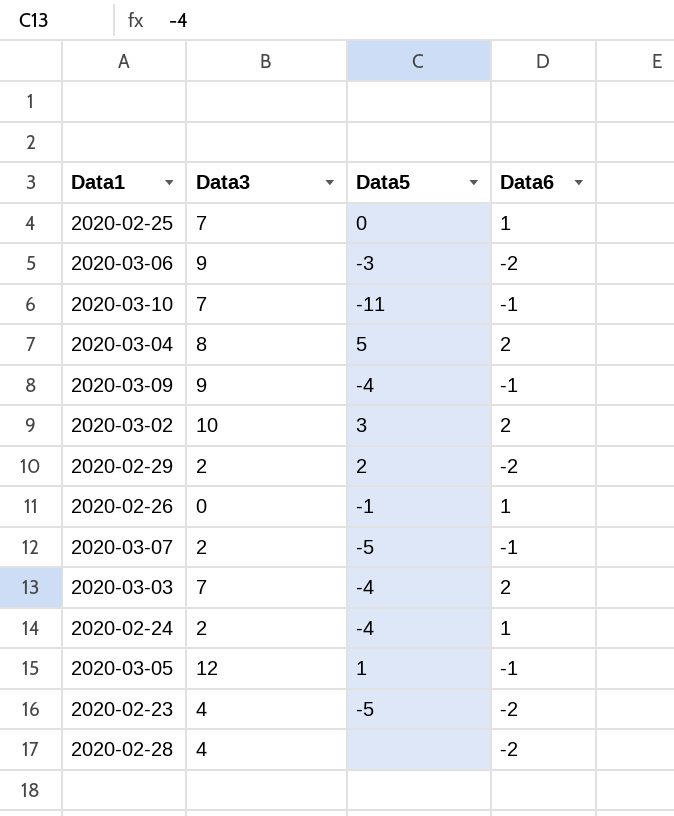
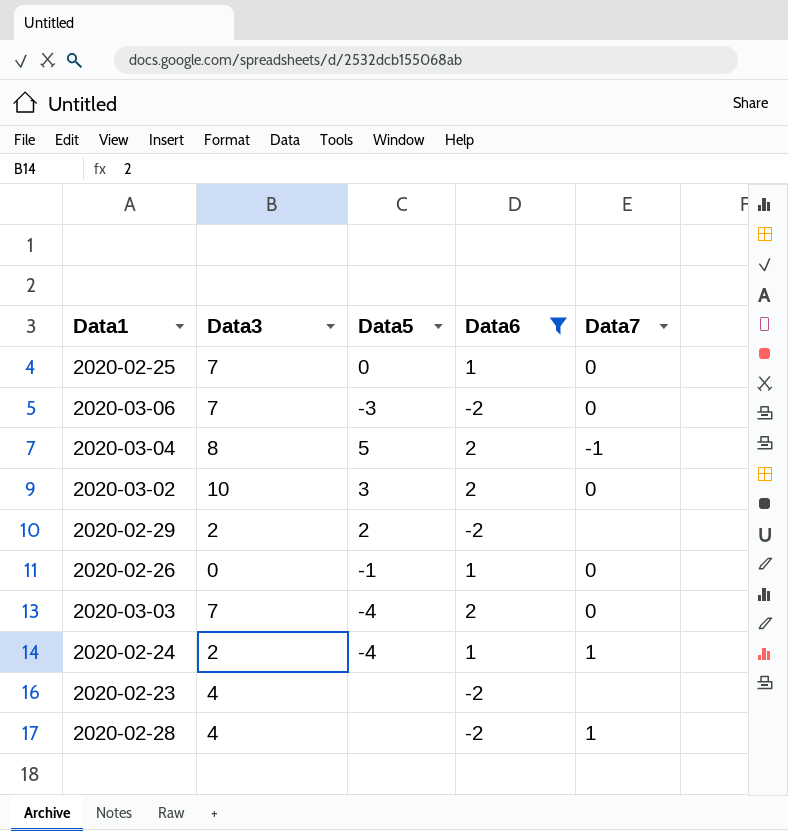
filter: none -> Data6 != -1
column Data7 | position: none -> 5
2020-03-06 | Data3: 9 -> 7
2020-02-23 | Data5: -5 -> none

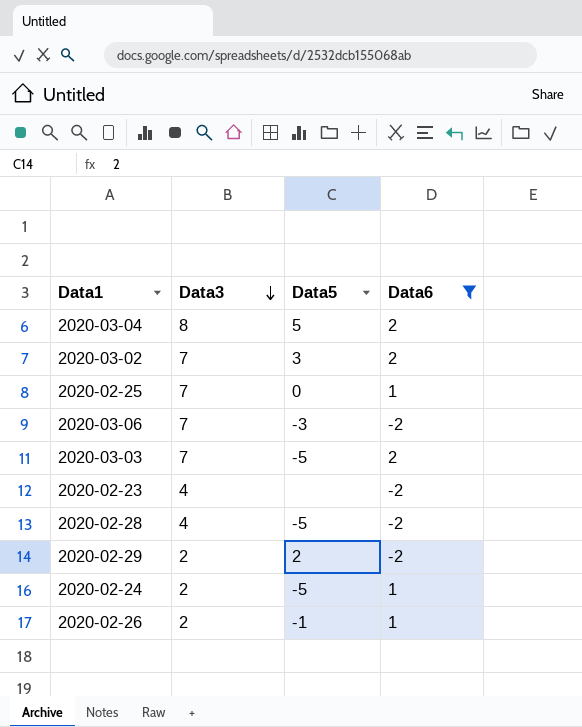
row order: none -> Data3 descending
column Data7 | position: 5 -> none
2020-03-02 | Data3: 10 -> 7
2020-03-03 | Data5: -4 -> -5
2020-02-28 | Data5: none -> -5
2020-02-24 | Data5: -4 -> -5
2020-02-26 | Data3: 0 -> 2

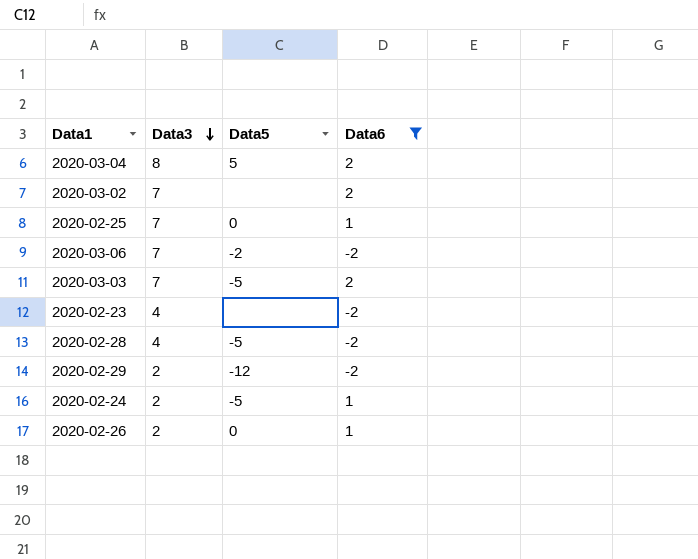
2020-03-02 | Data5: 3 -> none
2020-03-06 | Data5: -3 -> -2
2020-02-29 | Data5: 2 -> -12
2020-02-26 | Data5: -1 -> 0

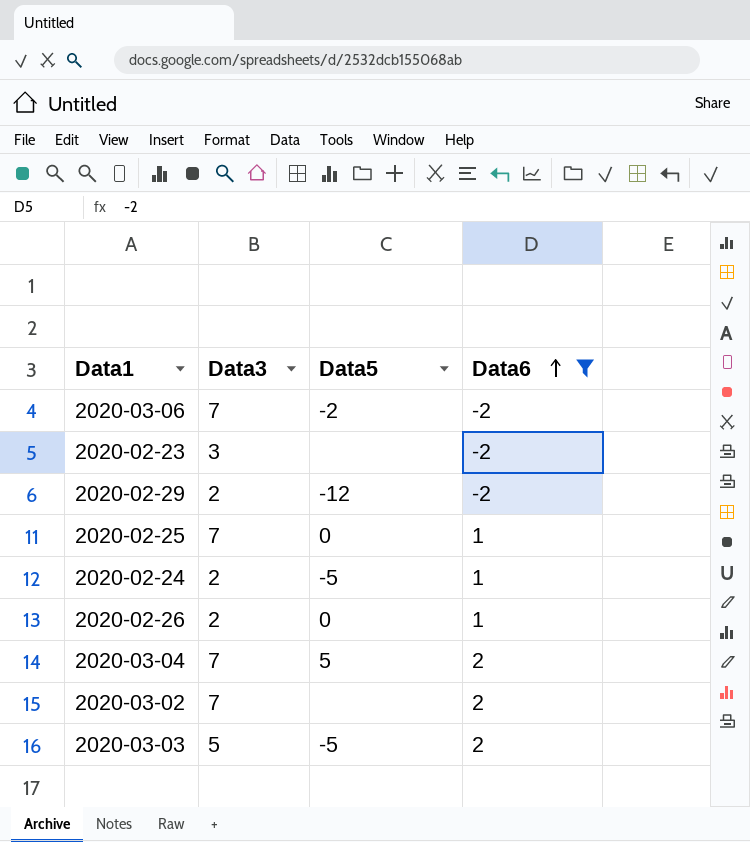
row order: Data3 descending -> Data6 ascending
row 2020-02-28: 4 | -5 | -2 -> none
2020-02-23 | Data3: 4 -> 3
2020-03-04 | Data3: 8 -> 7
2020-03-03 | Data3: 7 -> 5

